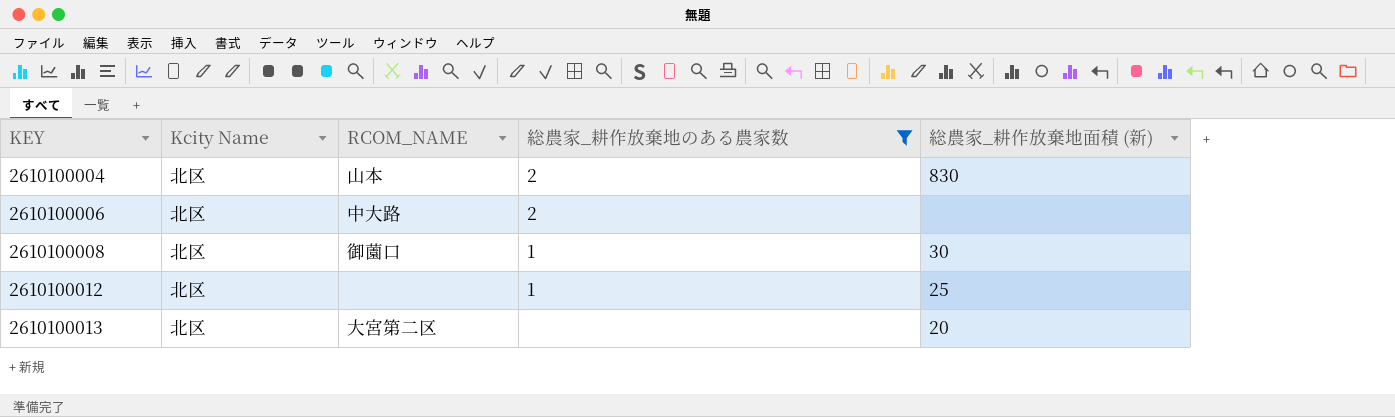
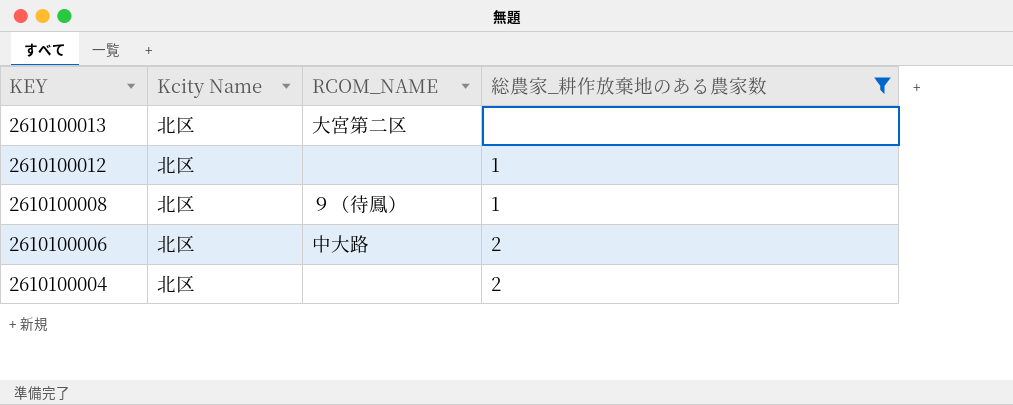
row order: KEY ascending -> KEY descending
column 総農家_耕作放棄地面積 (新) | position: 5 -> none
2610100008 | RCOM_NAME: 御薗口 -> ９（待鳳）
2610100004 | RCOM_NAME: 山本 -> none

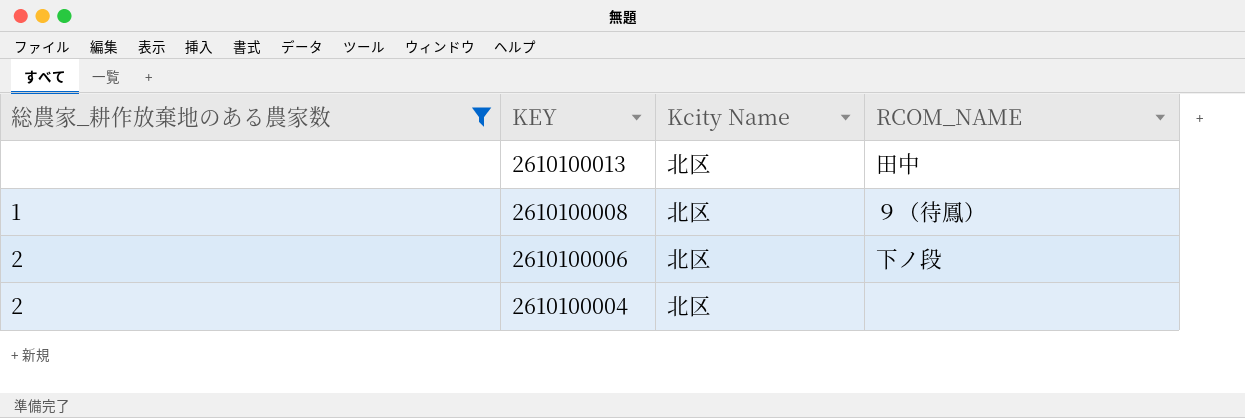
column 総農家_耕作放棄地のある農家数 | position: 4 -> 1
row 2610100012: 北区 | none | 1 -> none
2610100013 | RCOM_NAME: 大宮第二区 -> 田中
2610100006 | RCOM_NAME: 中大路 -> 下ノ段

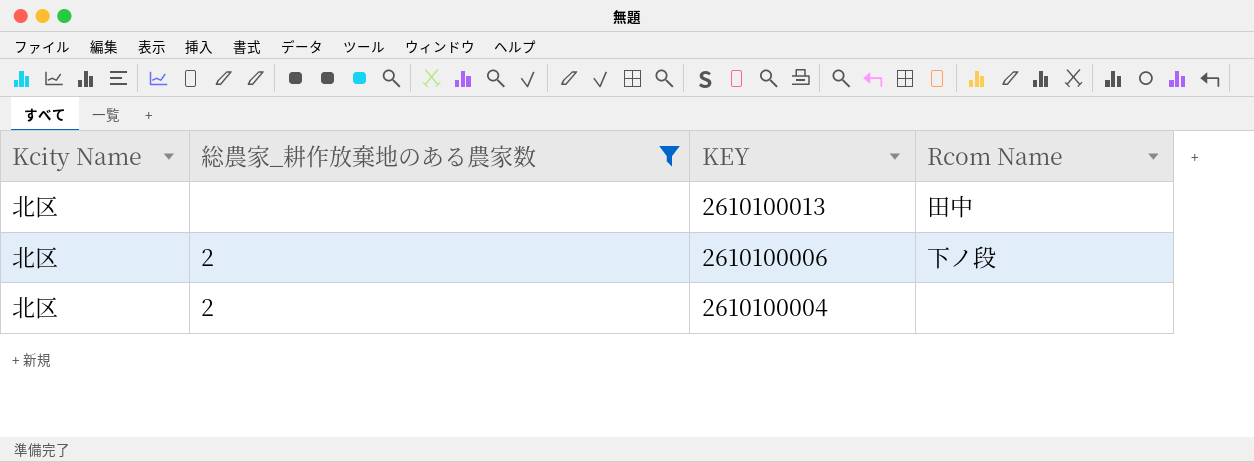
column Kcity Name | position: 3 -> 1
column name: RCOM_NAME -> Rcom Name
row 2610100008: 1 | 北区 | ９（待鳳） -> none

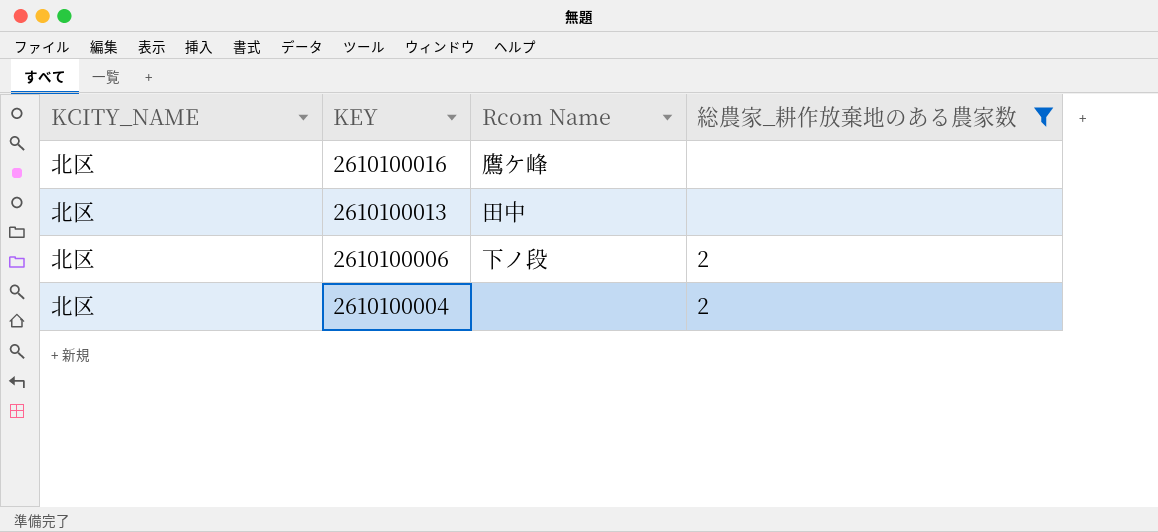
column name: Kcity Name -> KCITY_NAME
column 総農家_耕作放棄地のある農家数 | position: 2 -> 4
row 2610100016: none -> 北区 | 鷹ケ峰 | none

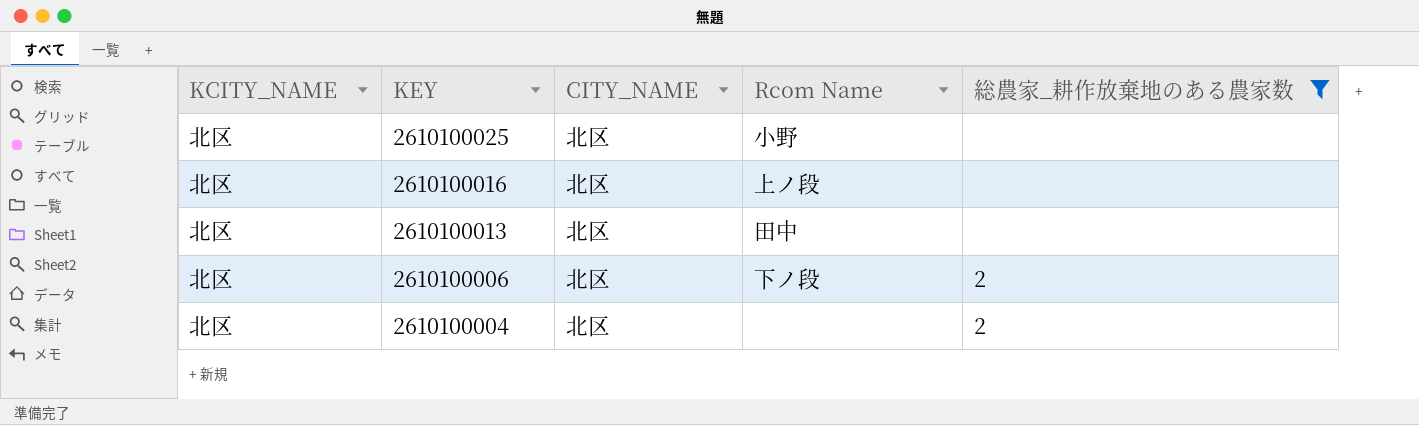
column CITY_NAME | position: none -> 3
row 2610100025: none -> 北区 | 北区 | 小野 | none
2610100016 | Rcom Name: 鷹ケ峰 -> 上ノ段

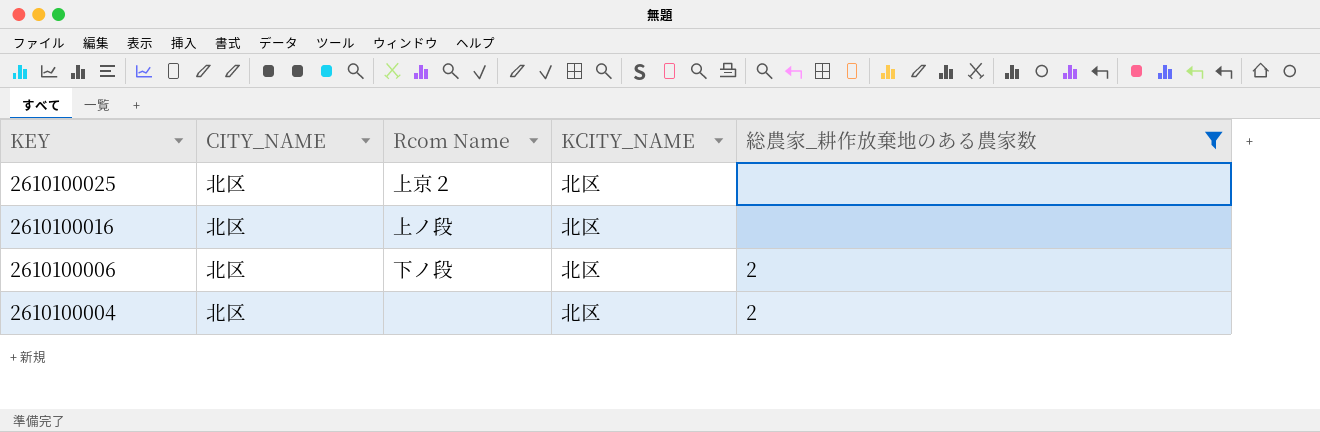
column KCITY_NAME | position: 1 -> 4
row 2610100013: 北区 | 北区 | 田中 | none -> none
2610100025 | Rcom Name: 小野 -> 上京２

